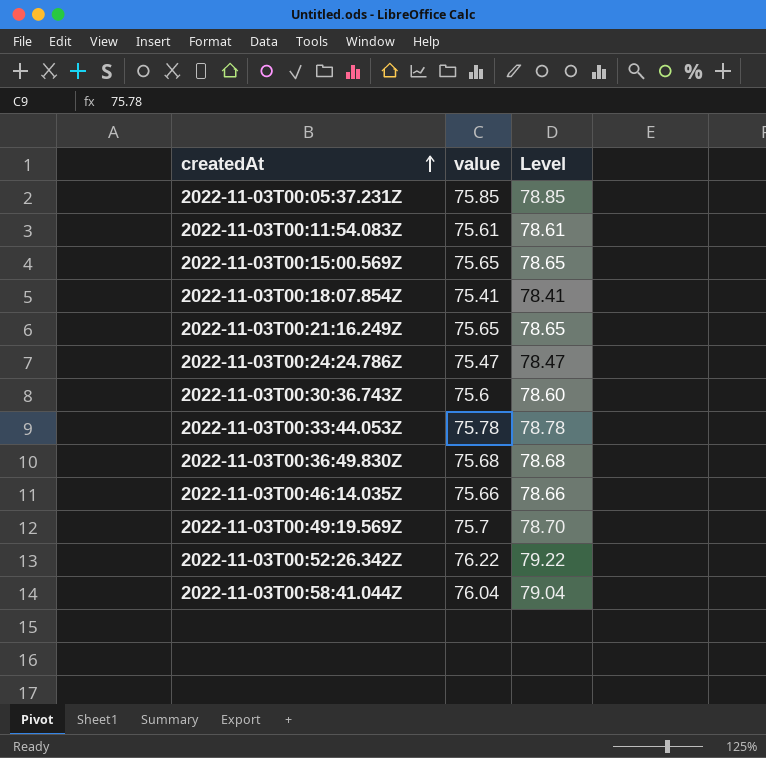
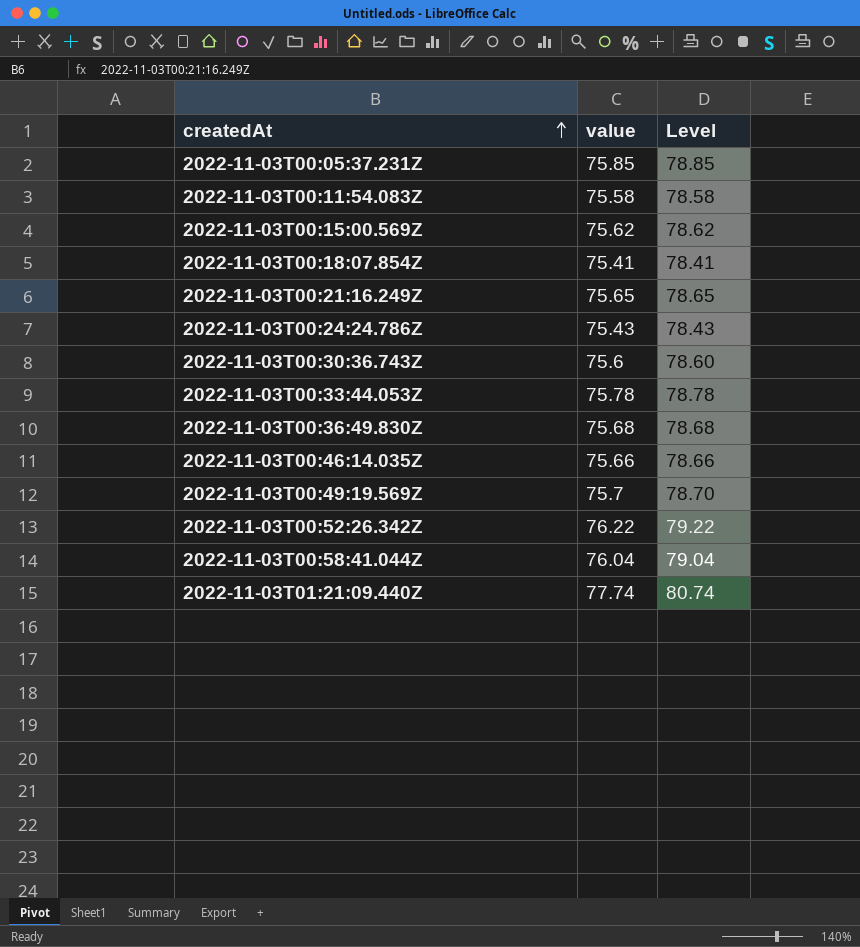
2022-11-03T00:11:54.083Z | value: 75.61 -> 75.58
2022-11-03T00:11:54.083Z | Level: 78.61 -> 78.58
2022-11-03T00:15:00.569Z | value: 75.65 -> 75.62
2022-11-03T00:15:00.569Z | Level: 78.65 -> 78.62
2022-11-03T00:24:24.786Z | value: 75.47 -> 75.43
2022-11-03T00:24:24.786Z | Level: 78.47 -> 78.43
row 2022-11-03T01:21:09.440Z: none -> 77.74 | 80.74

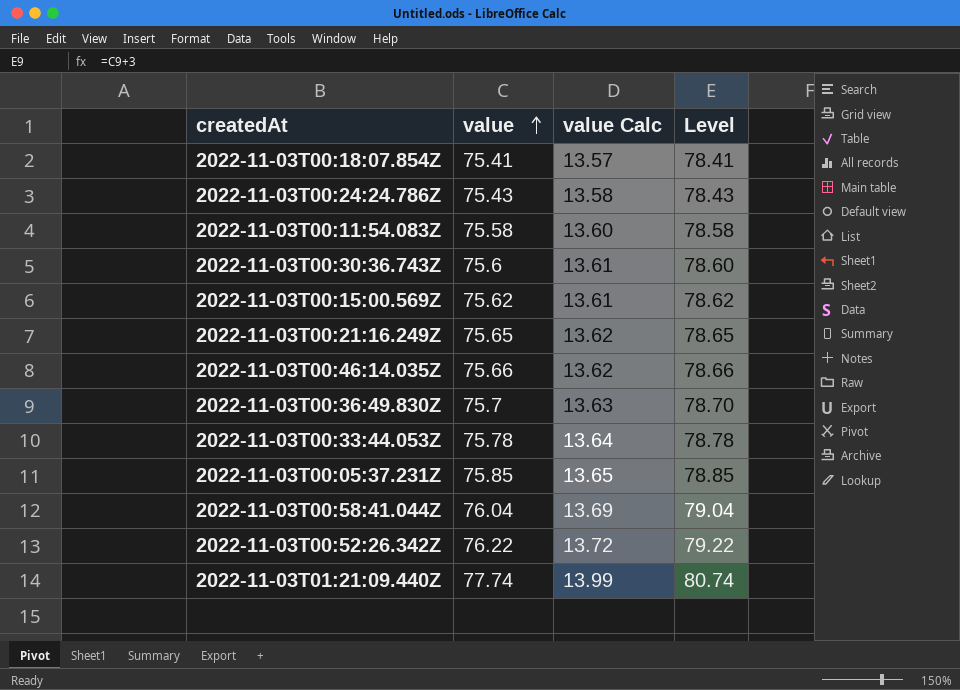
row order: createdAt ascending -> value ascending
column value Calc | formula: none -> [value] * 0.18
row 2022-11-03T00:49:19.569Z: 75.7 | 78.70 -> none
2022-11-03T00:36:49.830Z | value: 75.68 -> 75.7
2022-11-03T00:36:49.830Z | Level: 78.68 -> 78.70

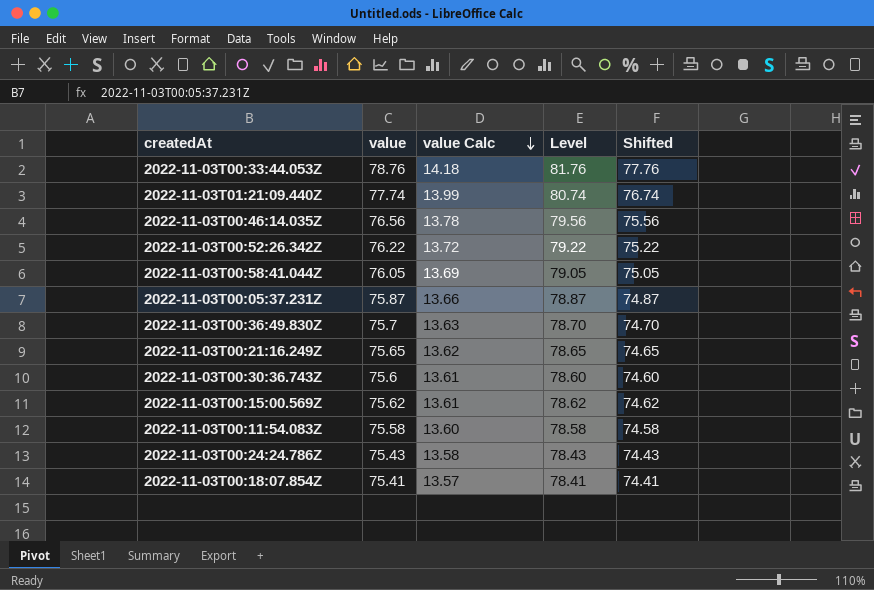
row order: value ascending -> value Calc descending
column Shifted | formula: none -> [value] - 1
2022-11-03T00:33:44.053Z | value: 75.78 -> 78.76
2022-11-03T00:33:44.053Z | value Calc: 13.64 -> 14.18
2022-11-03T00:33:44.053Z | Level: 78.78 -> 81.76
2022-11-03T00:46:14.035Z | value: 75.66 -> 76.56
2022-11-03T00:46:14.035Z | value Calc: 13.62 -> 13.78
2022-11-03T00:46:14.035Z | Level: 78.66 -> 79.56
2022-11-03T00:58:41.044Z | value: 76.04 -> 76.05
2022-11-03T00:58:41.044Z | Level: 79.04 -> 79.05
2022-11-03T00:05:37.231Z | value: 75.85 -> 75.87
2022-11-03T00:05:37.231Z | value Calc: 13.65 -> 13.66
2022-11-03T00:05:37.231Z | Level: 78.85 -> 78.87

